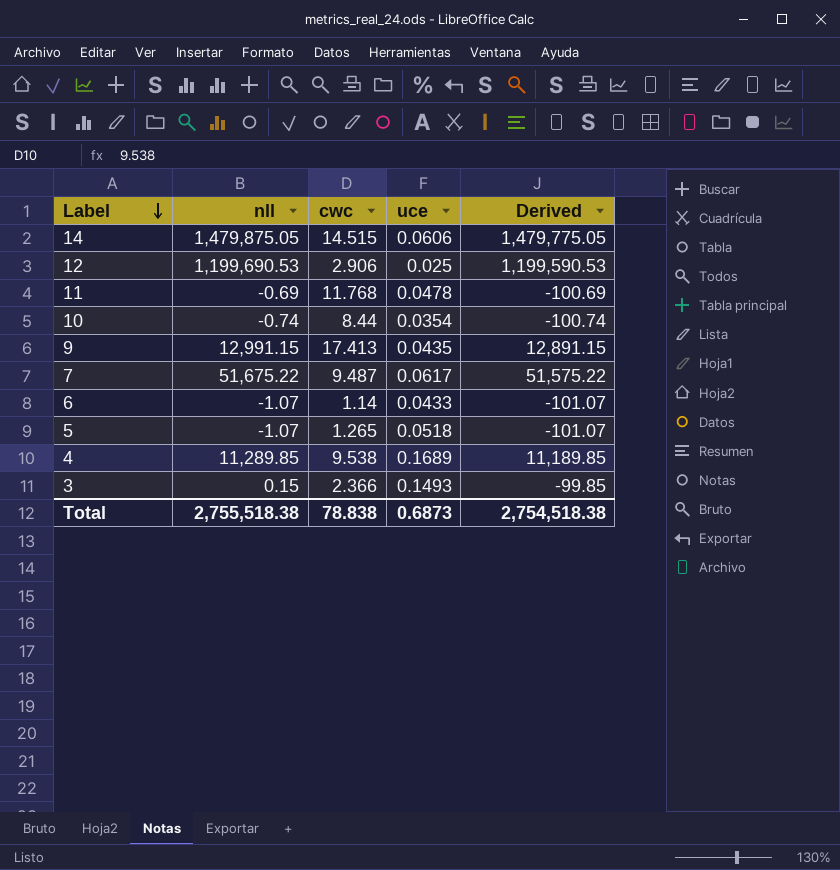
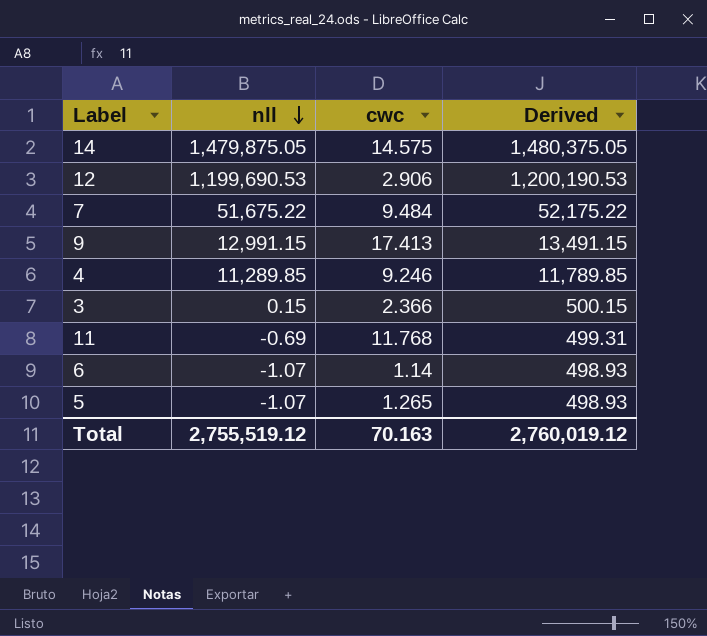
row order: Label descending -> nll descending
column uce | position: 4 -> none
column Derived | formula: [nll] - 100 -> [nll] + 500
row 10: -0.74 | 8.44 | 0.0354 | -100.74 -> none
14 | cwc: 14.515 -> 14.575
7 | cwc: 9.487 -> 9.484
4 | cwc: 9.538 -> 9.246
Total | nll: 2,755,518.38 -> 2,755,519.12
Total | cwc: 78.838 -> 70.163
Total | Derived: 2,754,518.38 -> 2,760,019.12

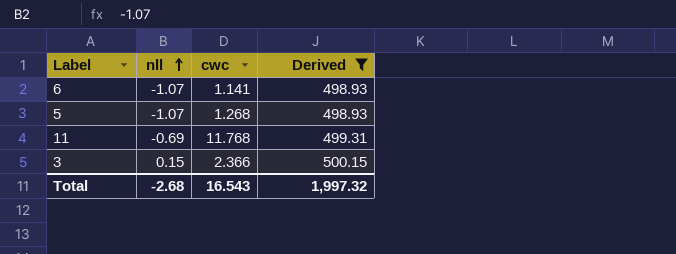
filter: none -> Derived <= 500.15
row order: nll descending -> nll ascending
6 | cwc: 1.14 -> 1.141
5 | cwc: 1.265 -> 1.268
Total | nll: 2,755,519.12 -> -2.68
Total | cwc: 70.163 -> 16.543
Total | Derived: 2,760,019.12 -> 1,997.32

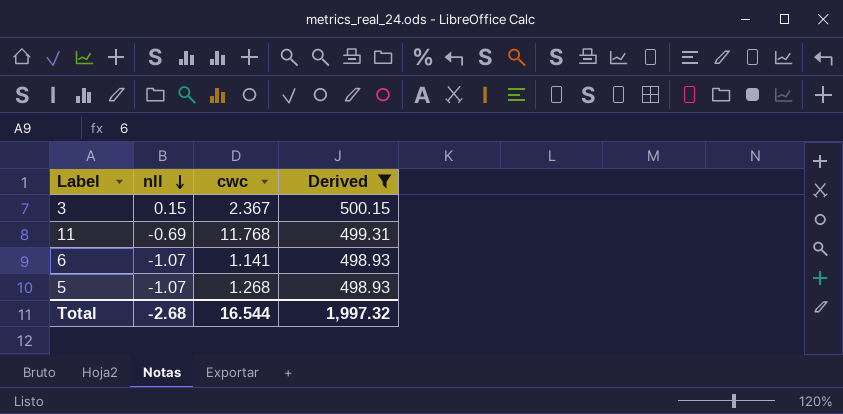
row order: nll ascending -> nll descending
3 | cwc: 2.366 -> 2.367
Total | cwc: 16.543 -> 16.544

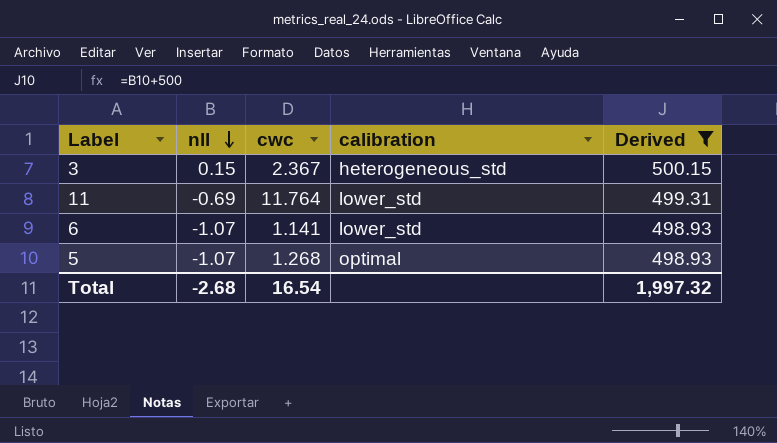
column calibration | position: none -> 4
11 | cwc: 11.768 -> 11.764
Total | cwc: 16.544 -> 16.54

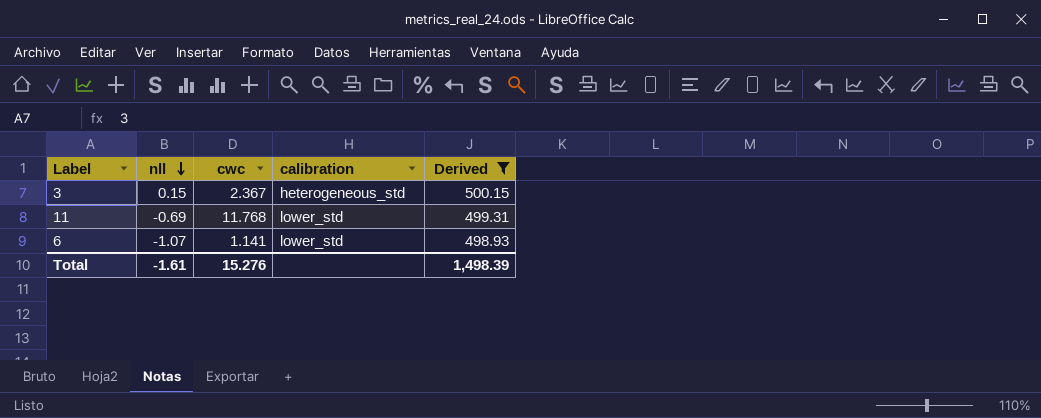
row 5: -1.07 | 1.268 | optimal | 498.93 -> none
11 | cwc: 11.764 -> 11.768
Total | nll: -2.68 -> -1.61
Total | cwc: 16.54 -> 15.276
Total | Derived: 1,997.32 -> 1,498.39

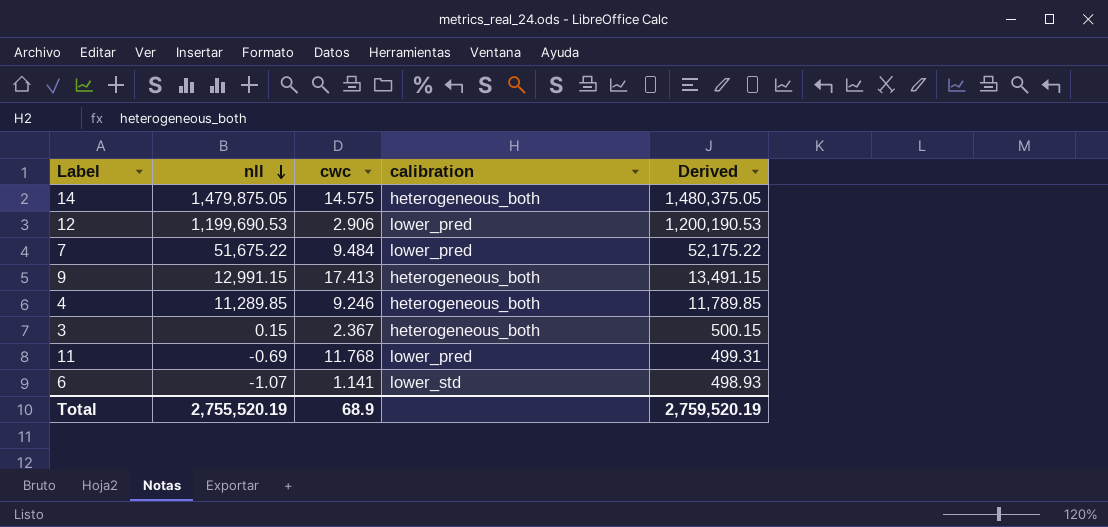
filter: Derived <= 500.15 -> none
3 | calibration: heterogeneous_std -> heterogeneous_both
11 | calibration: lower_std -> lower_pred
Total | nll: -1.61 -> 2,755,520.19
Total | cwc: 15.276 -> 68.9
Total | Derived: 1,498.39 -> 2,759,520.19

